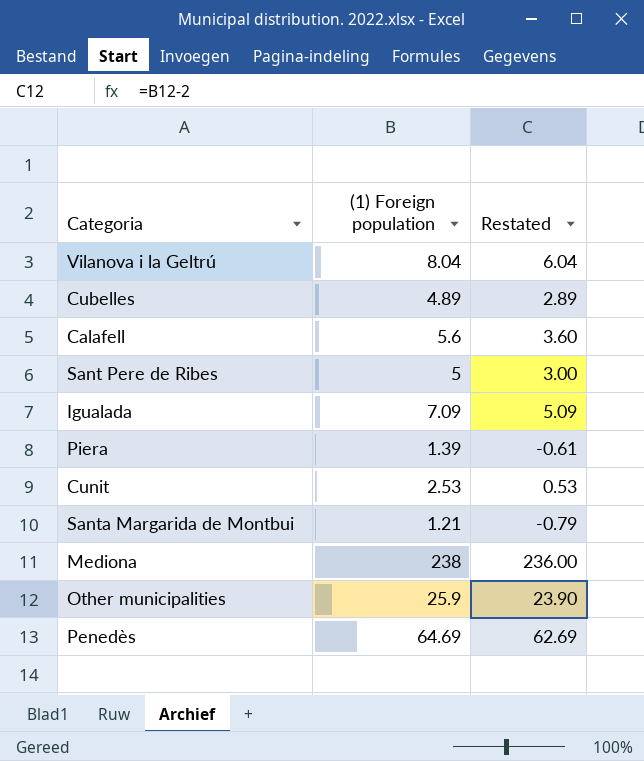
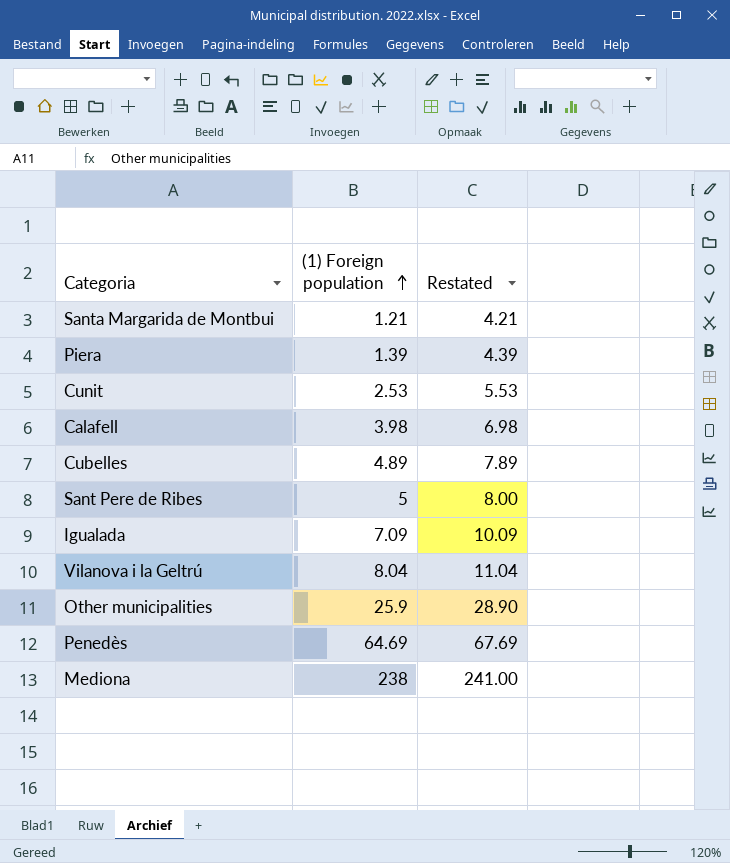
row order: none -> (1) Foreign population ascending
column Restated | formula: [(1) Foreign population] - 2 -> [(1) Foreign population] + 3
Calafell | (1) Foreign population: 5.6 -> 3.98

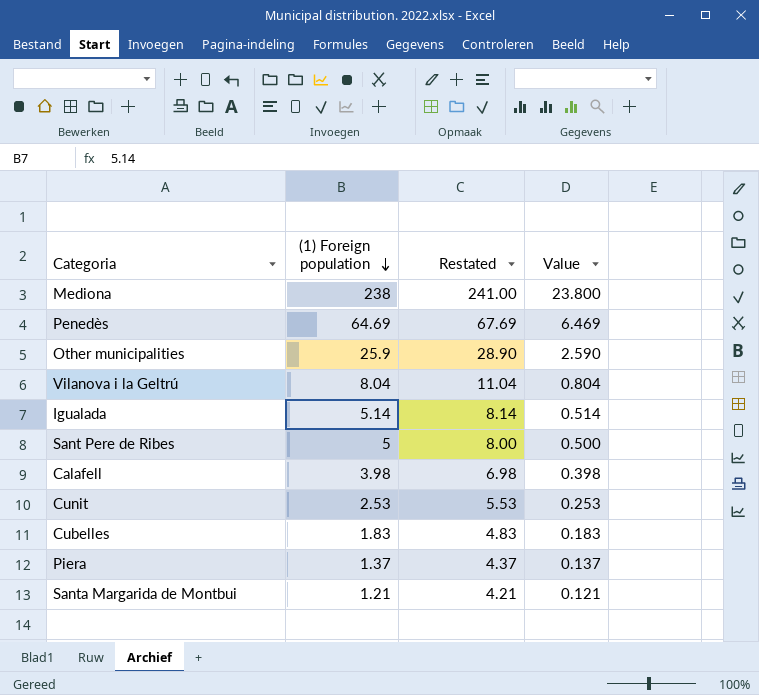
row order: (1) Foreign population ascending -> (1) Foreign population descending
column Value | formula: none -> [(1) Foreign population] * 0.1
Igualada | (1) Foreign population: 7.09 -> 5.14
Igualada | Restated: 10.09 -> 8.14
Cubelles | (1) Foreign population: 4.89 -> 1.83
Cubelles | Restated: 7.89 -> 4.83
Piera | (1) Foreign population: 1.39 -> 1.37
Piera | Restated: 4.39 -> 4.37

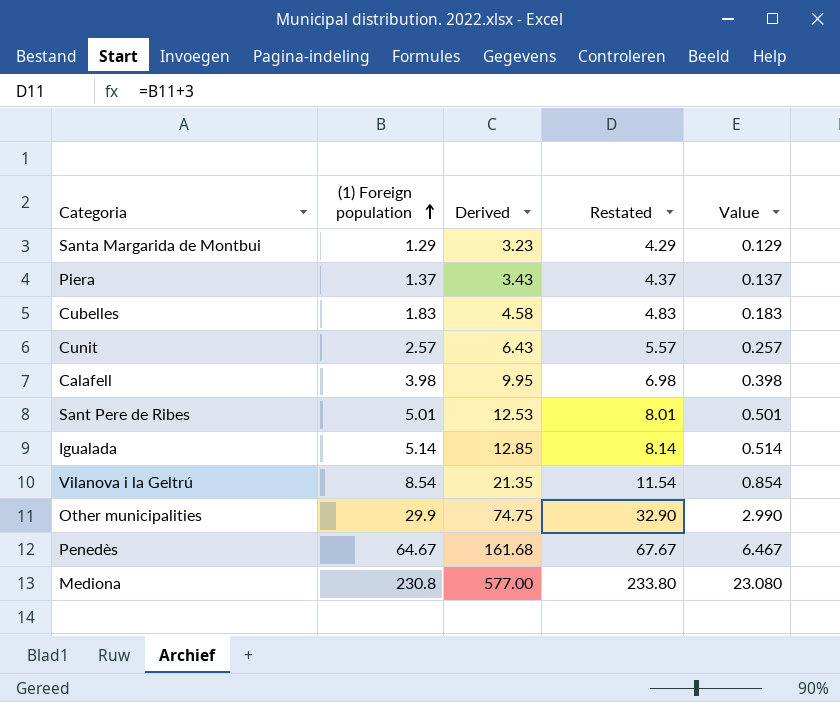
row order: (1) Foreign population descending -> (1) Foreign population ascending
column Derived | formula: none -> [(1) Foreign population] * 2.5
Santa Margarida de Montbui | (1) Foreign population: 1.21 -> 1.29
Santa Margarida de Montbui | Restated: 4.21 -> 4.29
Santa Margarida de Montbui | Value: 0.121 -> 0.129
Cunit | (1) Foreign population: 2.53 -> 2.57
Cunit | Restated: 5.53 -> 5.57
Cunit | Value: 0.253 -> 0.257
Sant Pere de Ribes | (1) Foreign population: 5 -> 5.01
Sant Pere de Ribes | Restated: 8.00 -> 8.01
Sant Pere de Ribes | Value: 0.500 -> 0.501
Vilanova i la Geltrú | (1) Foreign population: 8.04 -> 8.54
Vilanova i la Geltrú | Restated: 11.04 -> 11.54
Vilanova i la Geltrú | Value: 0.804 -> 0.854
Other municipalities | (1) Foreign population: 25.9 -> 29.9
Other municipalities | Restated: 28.90 -> 32.90
Other municipalities | Value: 2.590 -> 2.990
Penedès | (1) Foreign population: 64.69 -> 64.67
Penedès | Restated: 67.69 -> 67.67
Penedès | Value: 6.469 -> 6.467
Mediona | (1) Foreign population: 238 -> 230.8
Mediona | Restated: 241.00 -> 233.80
Mediona | Value: 23.800 -> 23.080

